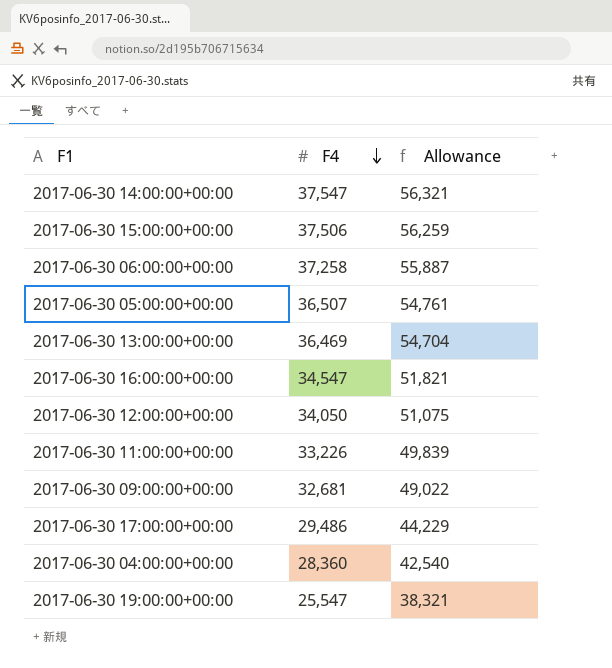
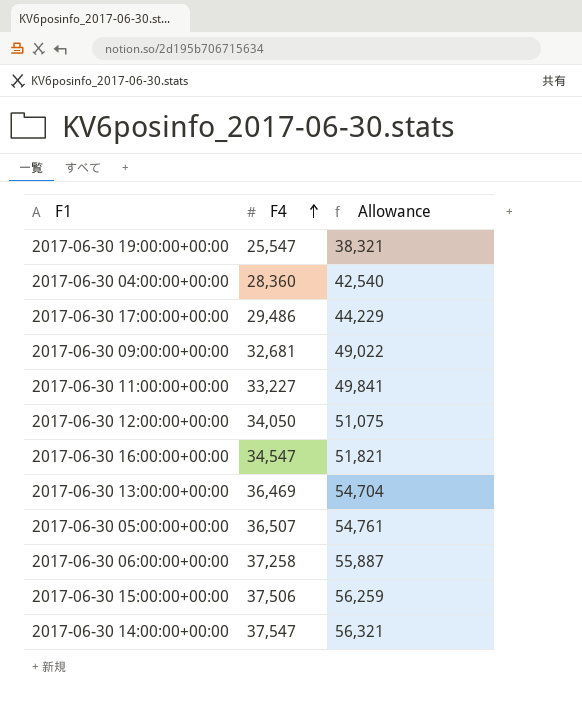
row order: F4 descending -> F4 ascending
2017-06-30 11:00:00+00:00 | F4: 33,226 -> 33,227
2017-06-30 11:00:00+00:00 | Allowance: 49,839 -> 49,841

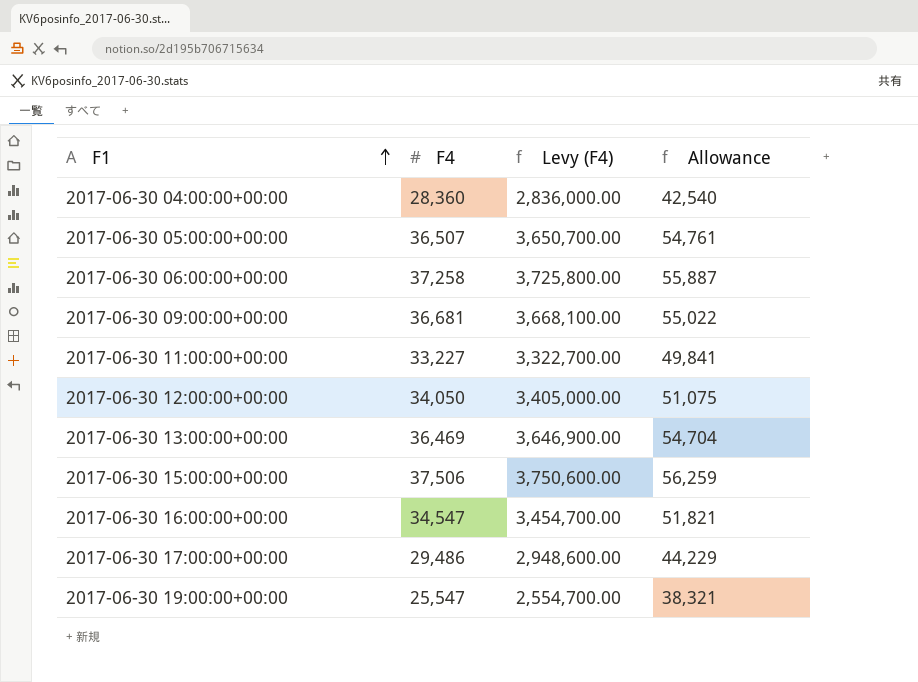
row order: F4 ascending -> F1 ascending
column Levy (F4) | formula: none -> [F4] * 100
row 2017-06-30 14:00:00+00:00: 37,547 | 56,321 -> none
2017-06-30 09:00:00+00:00 | F4: 32,681 -> 36,681
2017-06-30 09:00:00+00:00 | Allowance: 49,022 -> 55,022

